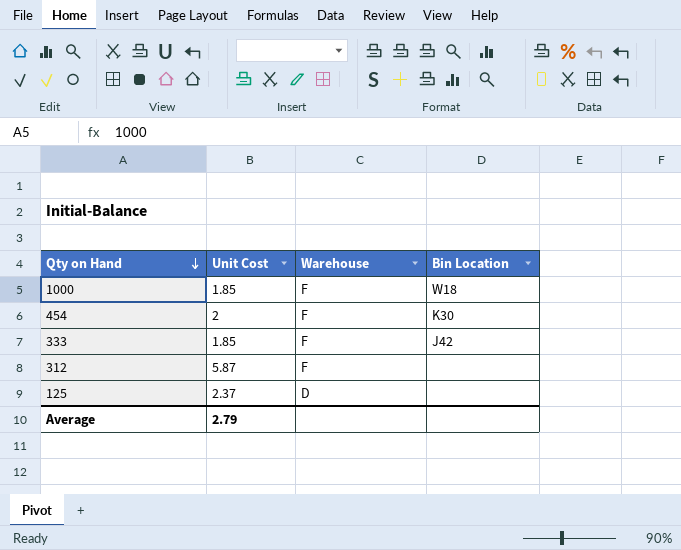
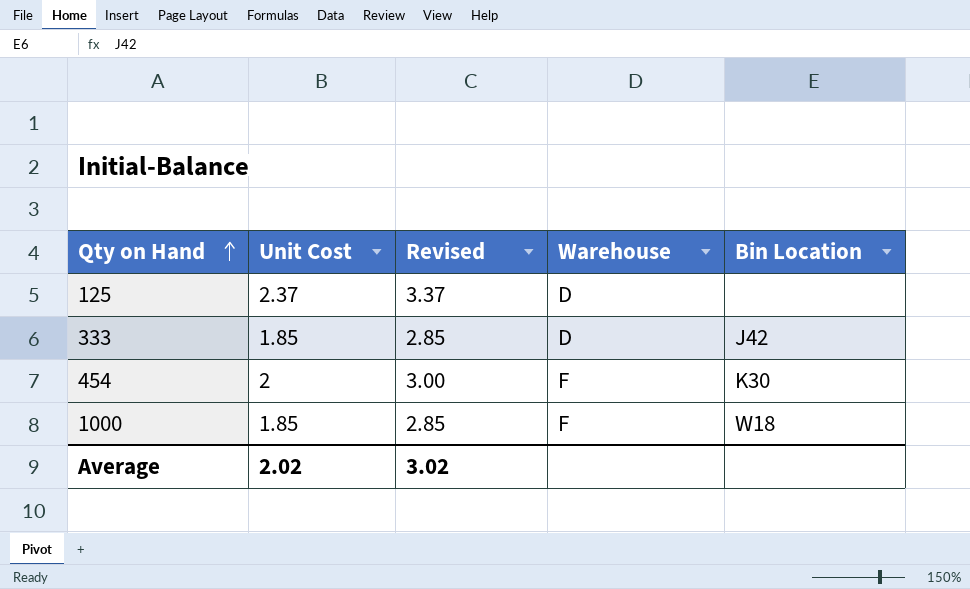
row order: Qty on Hand descending -> Qty on Hand ascending
column Revised | formula: none -> [Unit Cost] + 1
row 312: 5.87 | F | none -> none
333 | Warehouse: F -> D
Average | Unit Cost: 2.79 -> 2.02

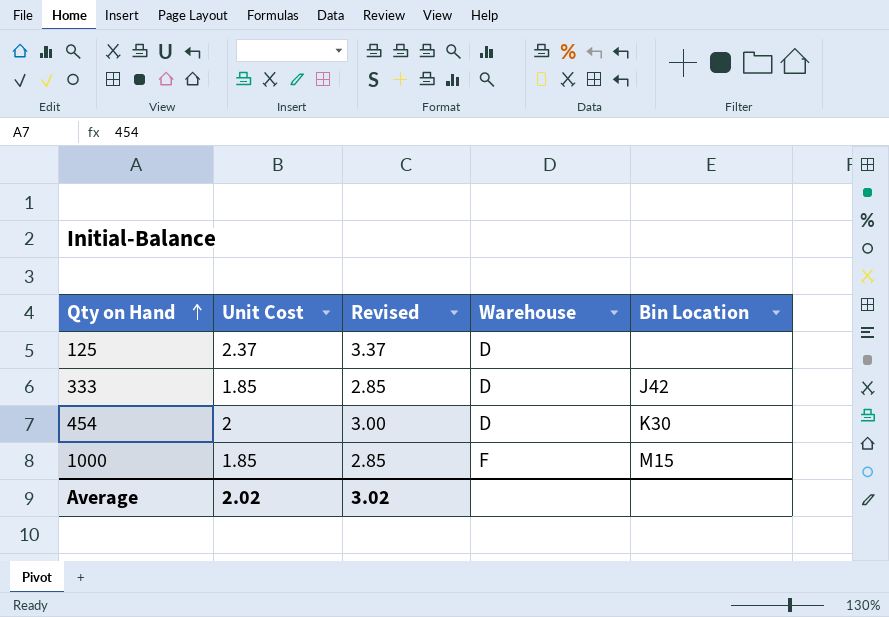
454 | Warehouse: F -> D
1000 | Bin Location: W18 -> M15

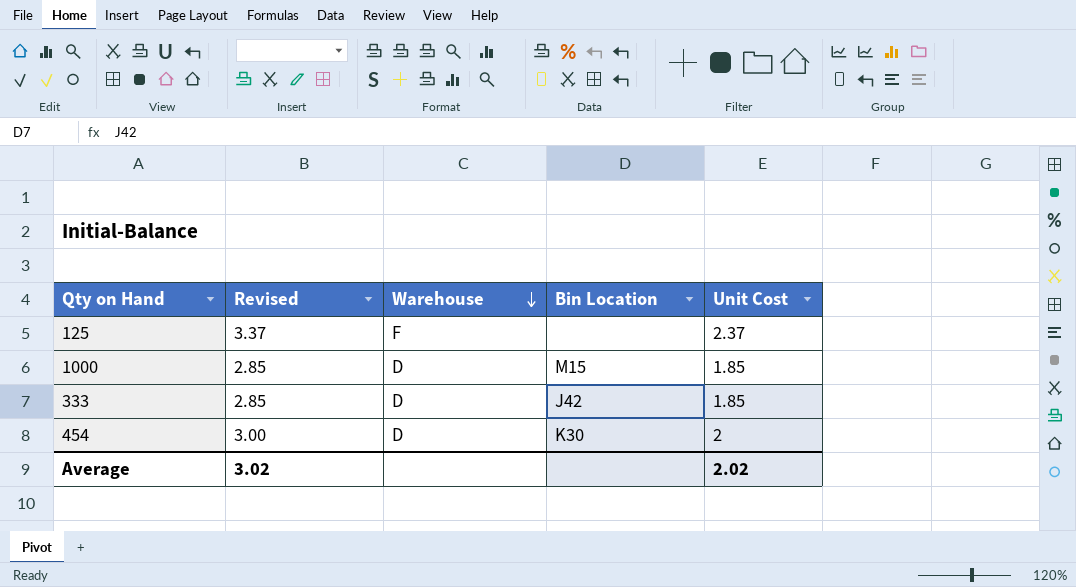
row order: Qty on Hand ascending -> Warehouse descending
column Unit Cost | position: 2 -> 5
125 | Warehouse: D -> F
1000 | Warehouse: F -> D

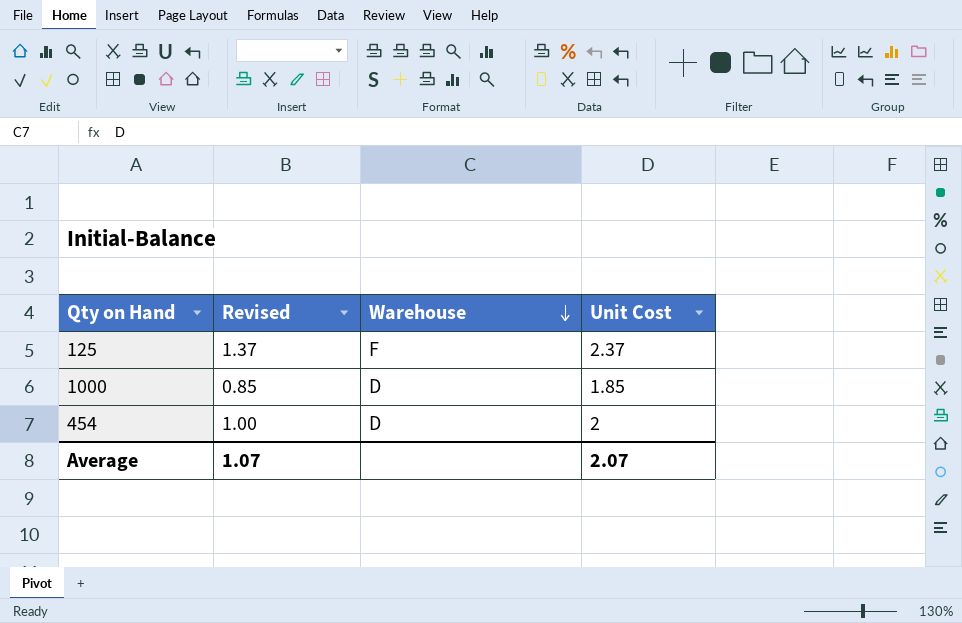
column Bin Location | position: 4 -> none
column Revised | formula: [Unit Cost] + 1 -> [Unit Cost] - 1
row 333: 2.85 | D | J42 | 1.85 -> none
Average | Revised: 3.02 -> 1.07
Average | Unit Cost: 2.02 -> 2.07

